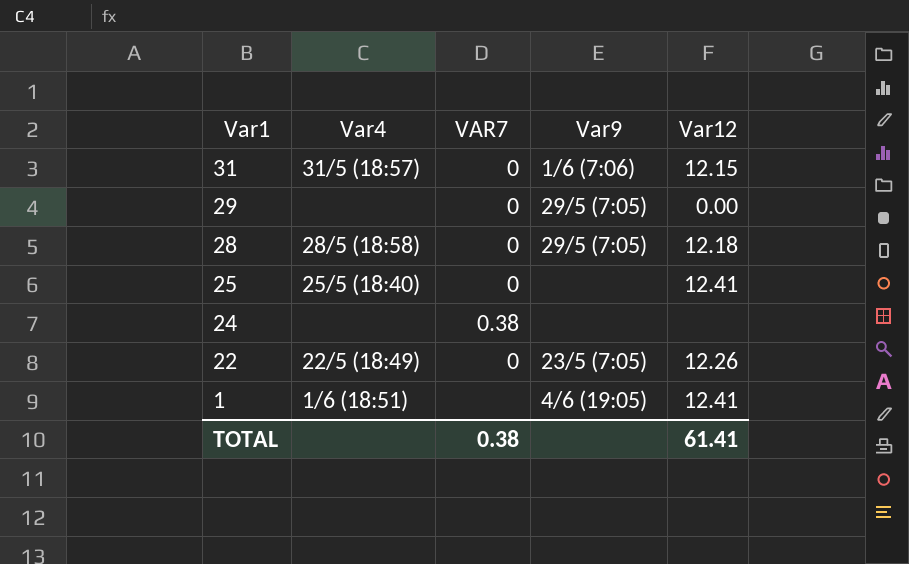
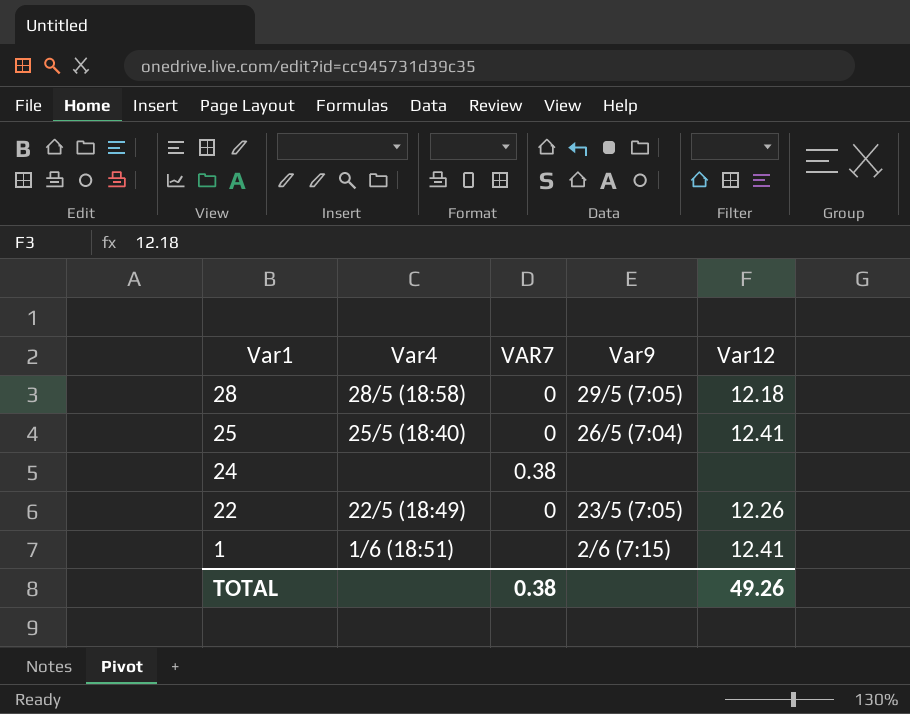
row 31: 31/5 (18:57) | 0 | 1/6 (7:06) | 12.15 -> none
row 29: none | 0 | 29/5 (7:05) | 0.00 -> none
25 | Var9: none -> 26/5 (7:04)
1 | Var9: 4/6 (19:05) -> 2/6 (7:15)
TOTAL | Var12: 61.41 -> 49.26

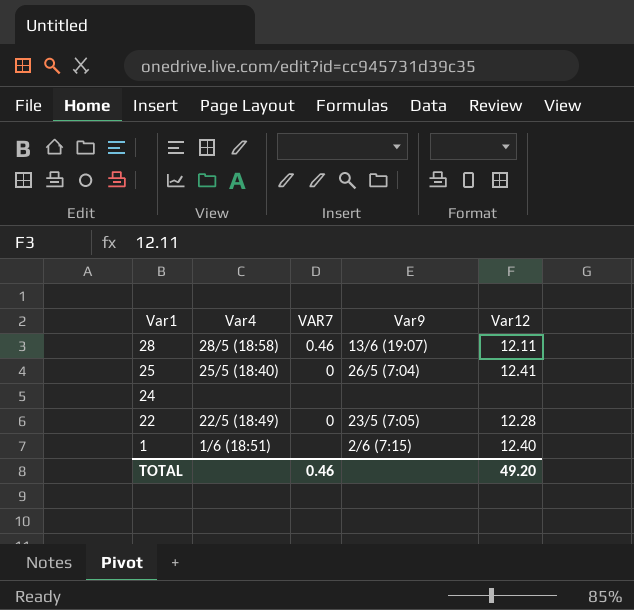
28 | VAR7: 0 -> 0.46
28 | Var9: 29/5 (7:05) -> 13/6 (19:07)
28 | Var12: 12.18 -> 12.11
24 | VAR7: 0.38 -> none
22 | Var12: 12.26 -> 12.28
1 | Var12: 12.41 -> 12.40
TOTAL | VAR7: 0.38 -> 0.46
TOTAL | Var12: 49.26 -> 49.20

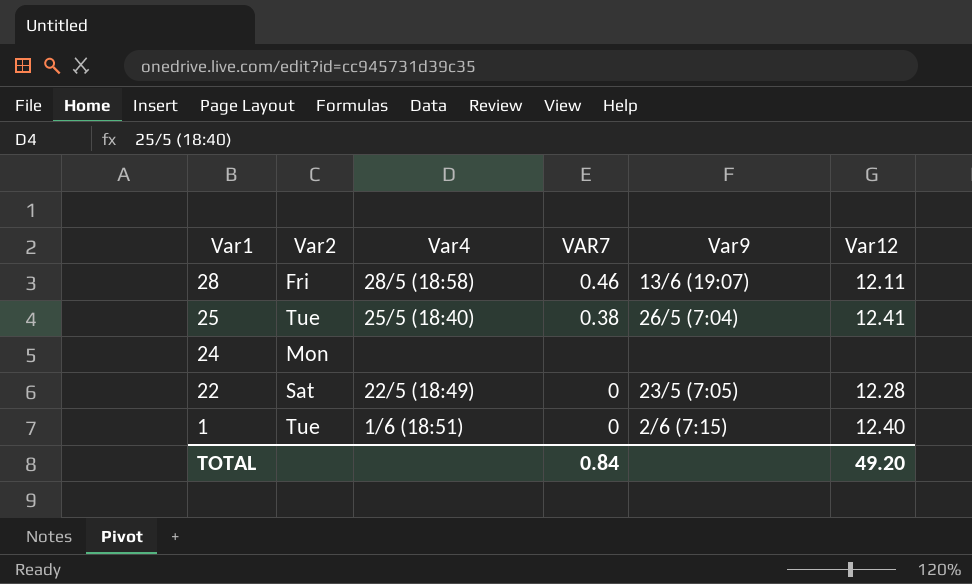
column Var2 | position: none -> 2
25 | VAR7: 0 -> 0.38
1 | VAR7: none -> 0
TOTAL | VAR7: 0.46 -> 0.84

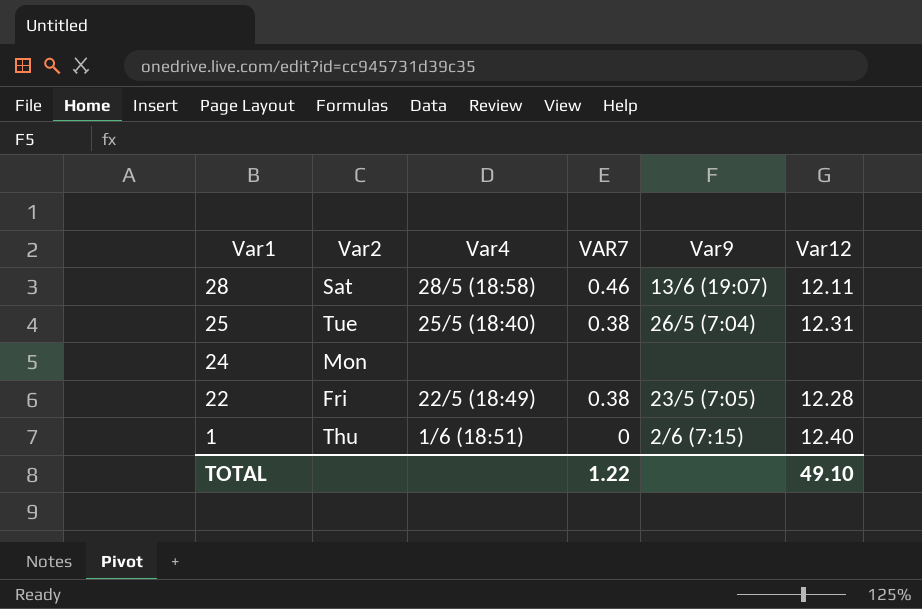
28 | Var2: Fri -> Sat
25 | Var12: 12.41 -> 12.31
22 | Var2: Sat -> Fri
22 | VAR7: 0 -> 0.38
1 | Var2: Tue -> Thu
TOTAL | VAR7: 0.84 -> 1.22
TOTAL | Var12: 49.20 -> 49.10

